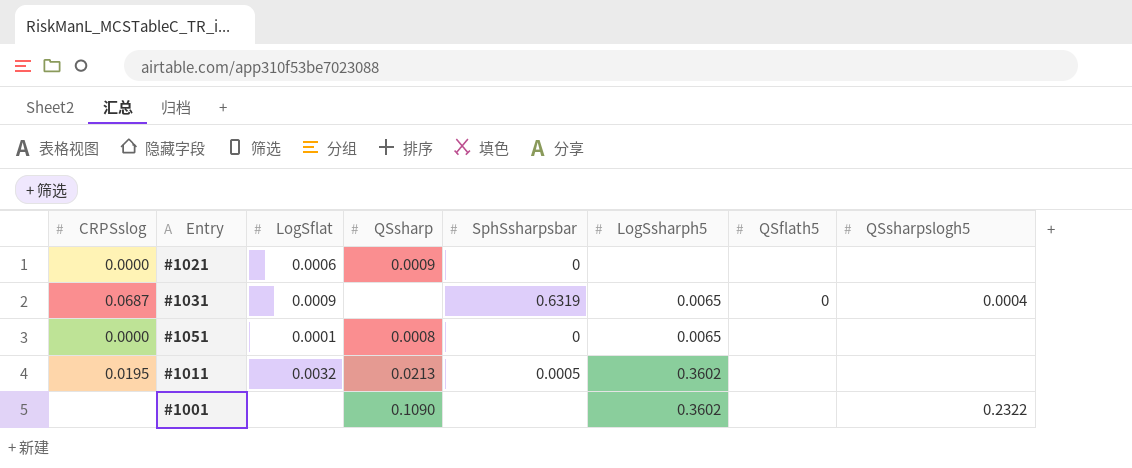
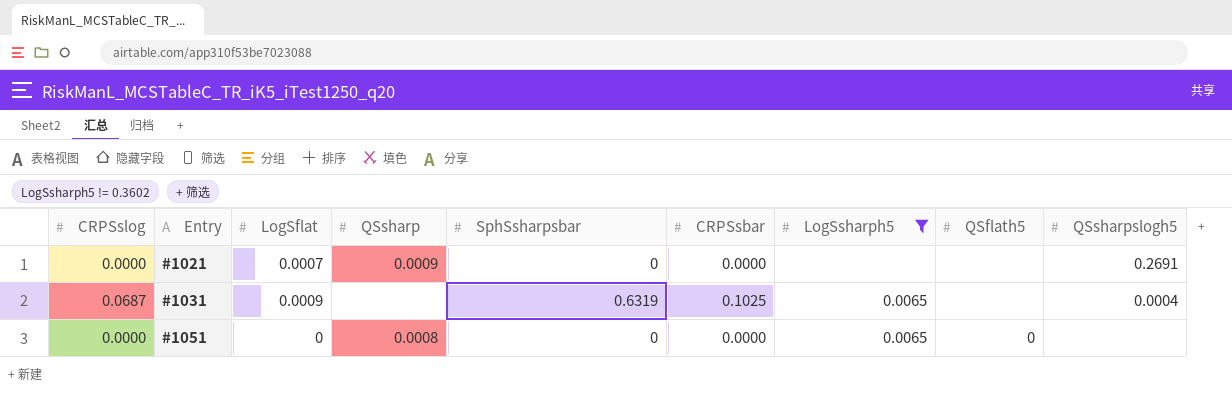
filter: none -> LogSsharph5 != 0.3602
column CRPSsbar | position: none -> 6
#1021 | LogSflat: 0.0006 -> 0.0007
#1021 | QSsharpslogh5: none -> 0.2691
#1031 | QSflath5: 0 -> none
#1051 | LogSflat: 0.0001 -> 0
#1051 | QSflath5: none -> 0

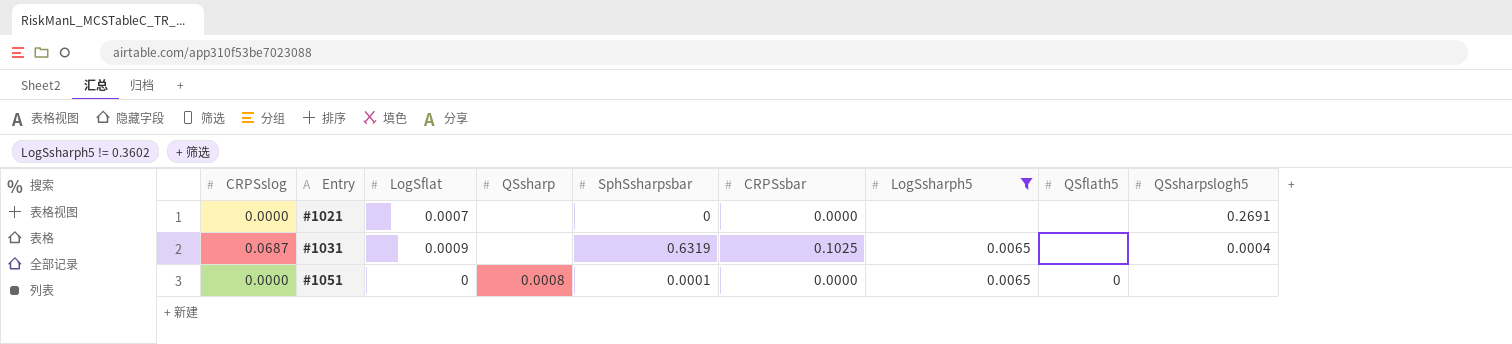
#1021 | QSsharp: 0.0009 -> none
#1051 | SphSsharpsbar: 0 -> 0.0001

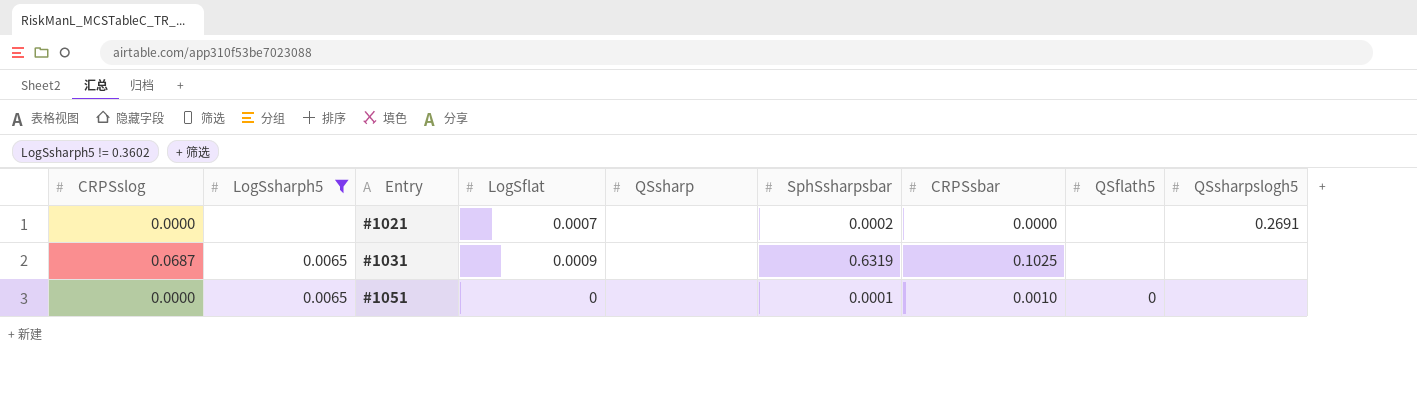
column LogSsharph5 | position: 7 -> 2
#1021 | SphSsharpsbar: 0 -> 0.0002
#1031 | QSsharpslogh5: 0.0004 -> none
#1051 | QSsharp: 0.0008 -> none
#1051 | CRPSsbar: 0.0000 -> 0.0010

